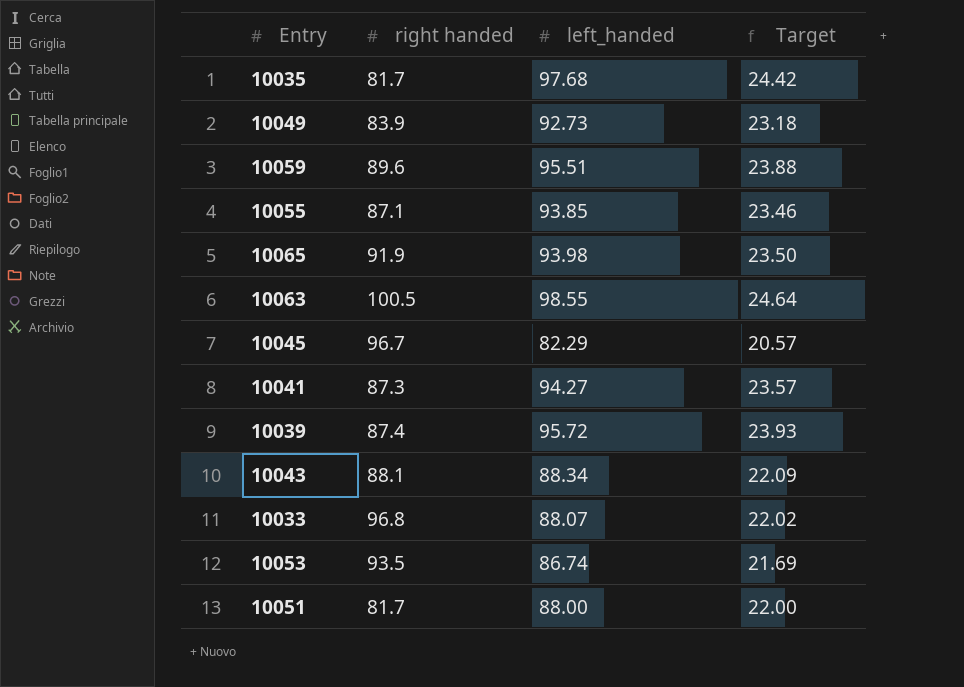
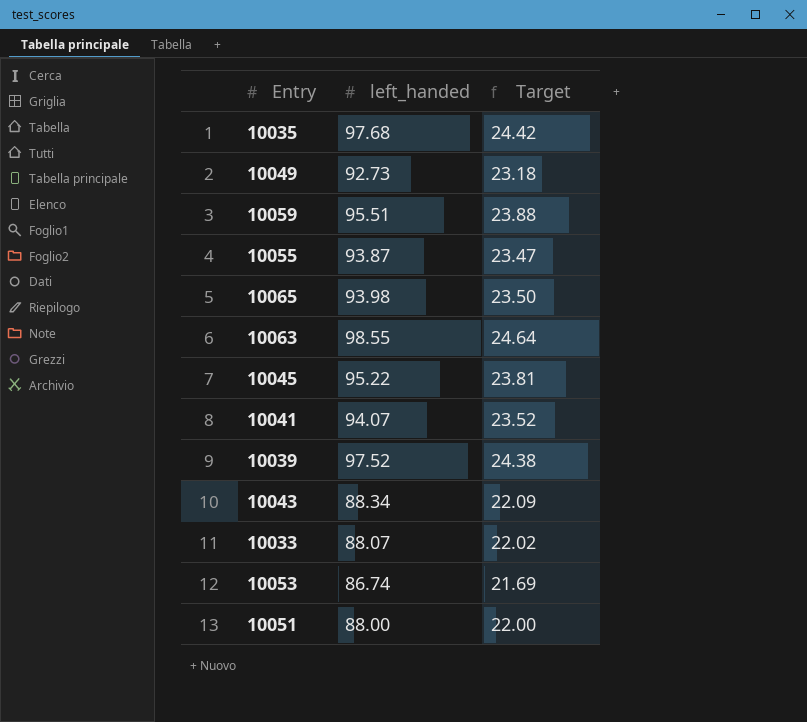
column right handed | position: 2 -> none
10055 | left_handed: 93.85 -> 93.87
10055 | Target: 23.46 -> 23.47
10045 | left_handed: 82.29 -> 95.22
10045 | Target: 20.57 -> 23.81
10041 | left_handed: 94.27 -> 94.07
10041 | Target: 23.57 -> 23.52
10039 | left_handed: 95.72 -> 97.52
10039 | Target: 23.93 -> 24.38

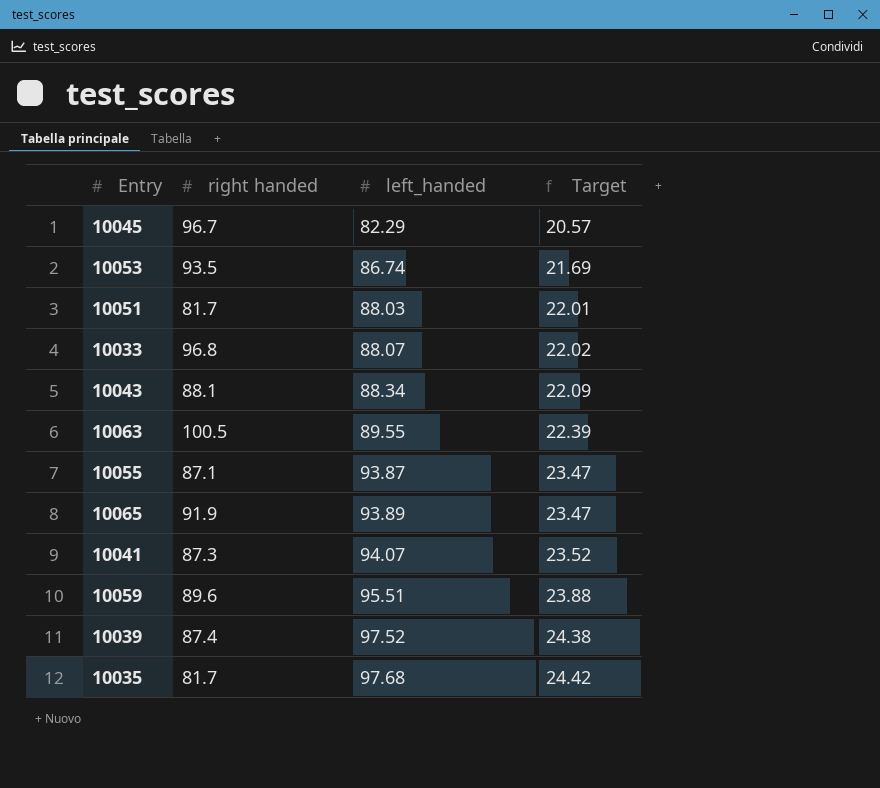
row order: none -> left_handed ascending
column right handed | position: none -> 2
row 10049: 92.73 | 23.18 -> none
10045 | left_handed: 95.22 -> 82.29
10045 | Target: 23.81 -> 20.57
10051 | left_handed: 88.00 -> 88.03
10051 | Target: 22.00 -> 22.01
10063 | left_handed: 98.55 -> 89.55
10063 | Target: 24.64 -> 22.39
10065 | left_handed: 93.98 -> 93.89
10065 | Target: 23.50 -> 23.47

